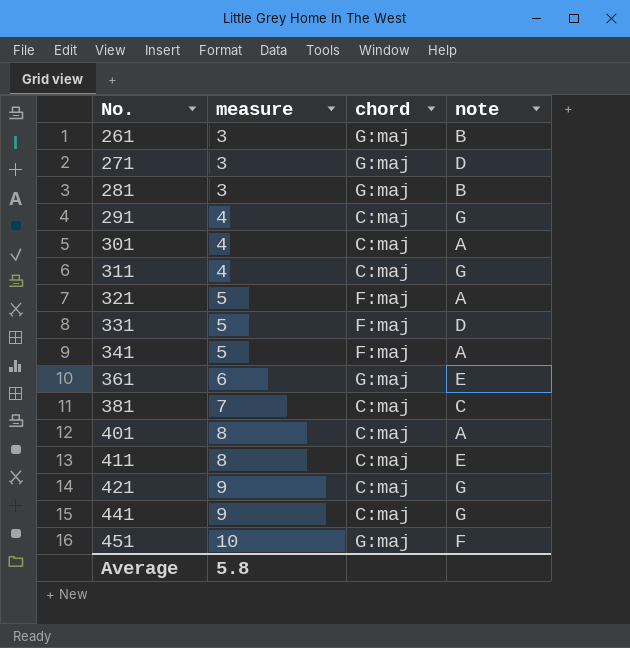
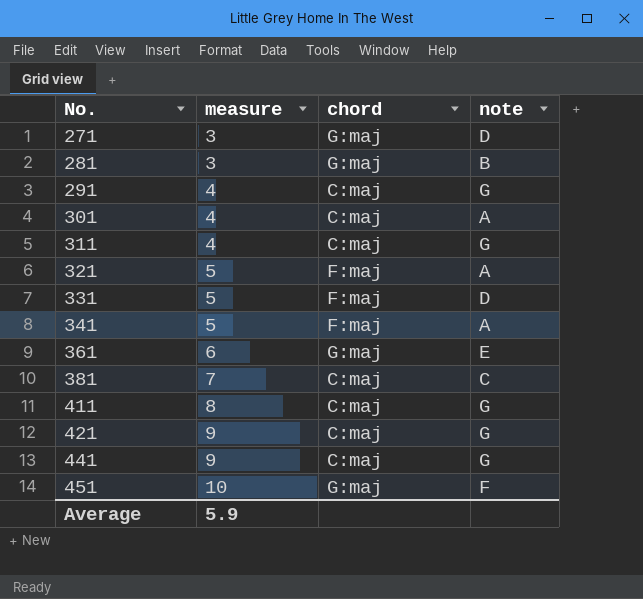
row 261: 3 | G:maj | B -> none
row 401: 8 | C:maj | A -> none
411 | note: E -> G
Average | measure: 5.8 -> 5.9

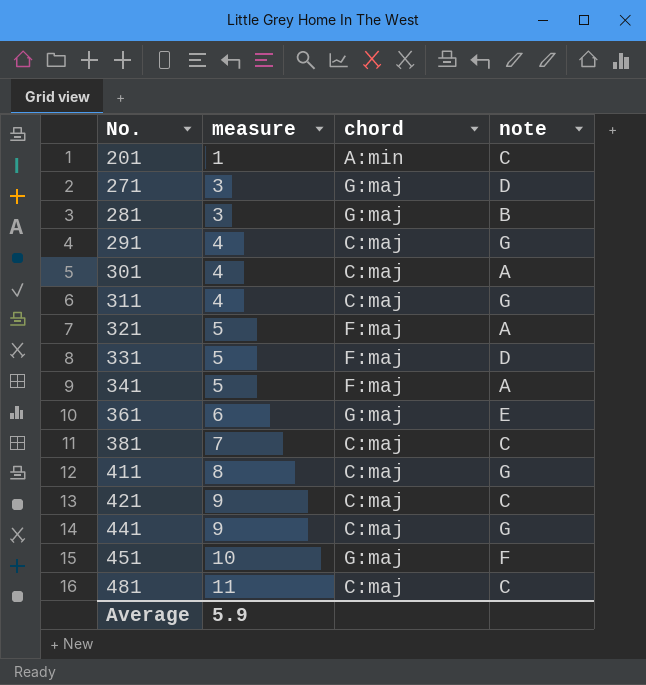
row 201: none -> 1 | A:min | C
421 | note: G -> C
row 481: none -> 11 | C:maj | C

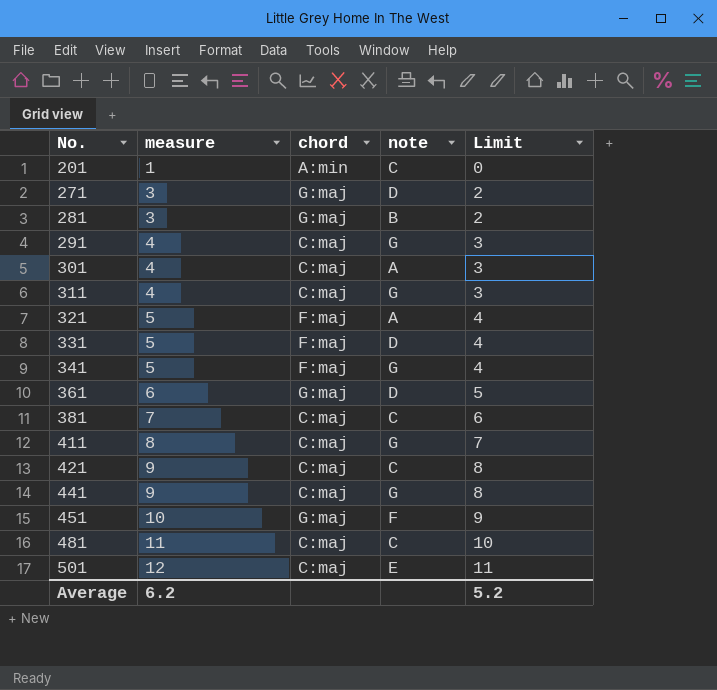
column Limit | formula: none -> [measure] - 1
341 | note: A -> G
361 | note: E -> D
row 501: none -> 12 | C:maj | E | 11
Average | measure: 5.9 -> 6.2

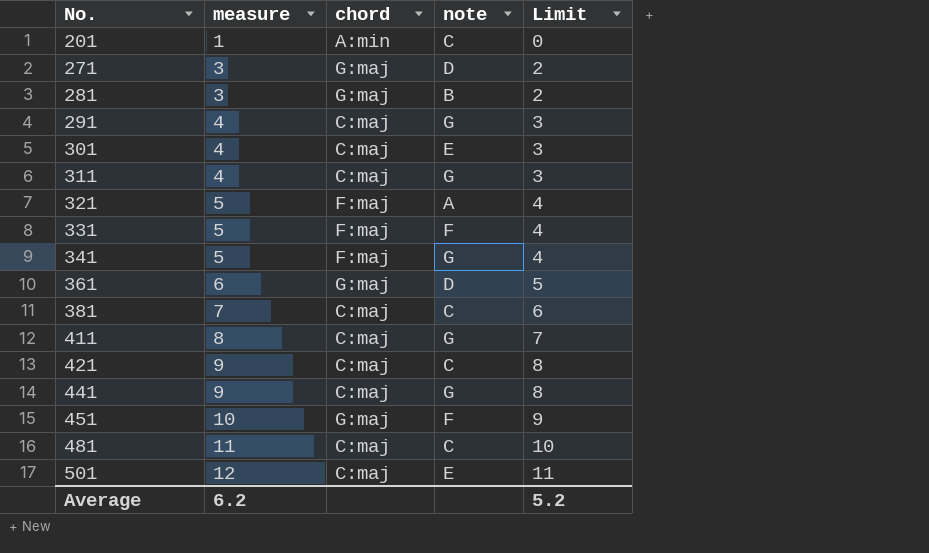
301 | note: A -> E
331 | note: D -> F

